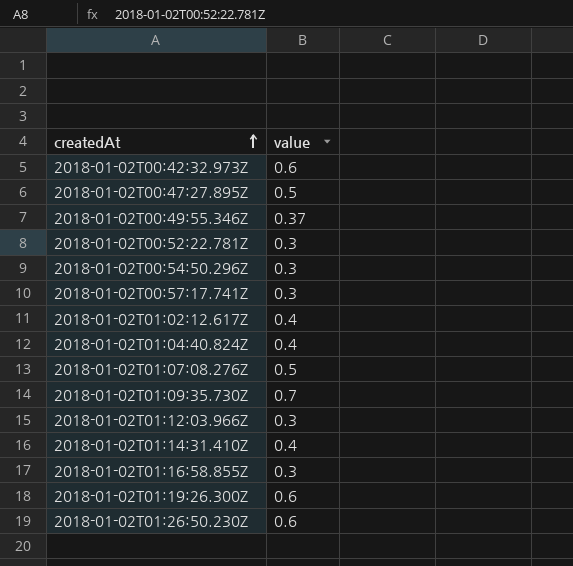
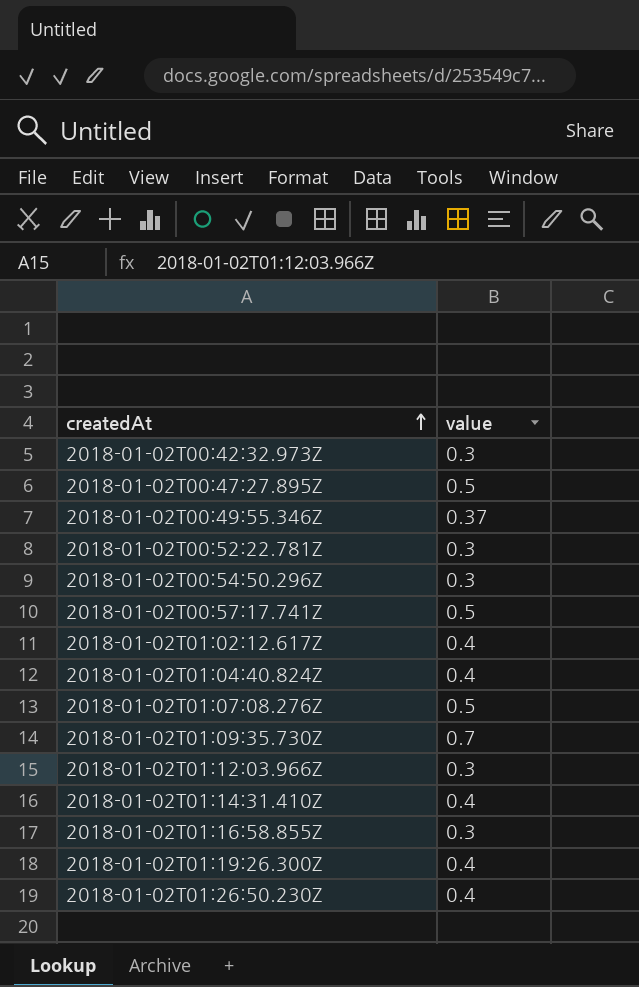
2018-01-02T00:42:32.973Z | value: 0.6 -> 0.3
2018-01-02T00:57:17.741Z | value: 0.3 -> 0.5
2018-01-02T01:19:26.300Z | value: 0.6 -> 0.4
2018-01-02T01:26:50.230Z | value: 0.6 -> 0.4

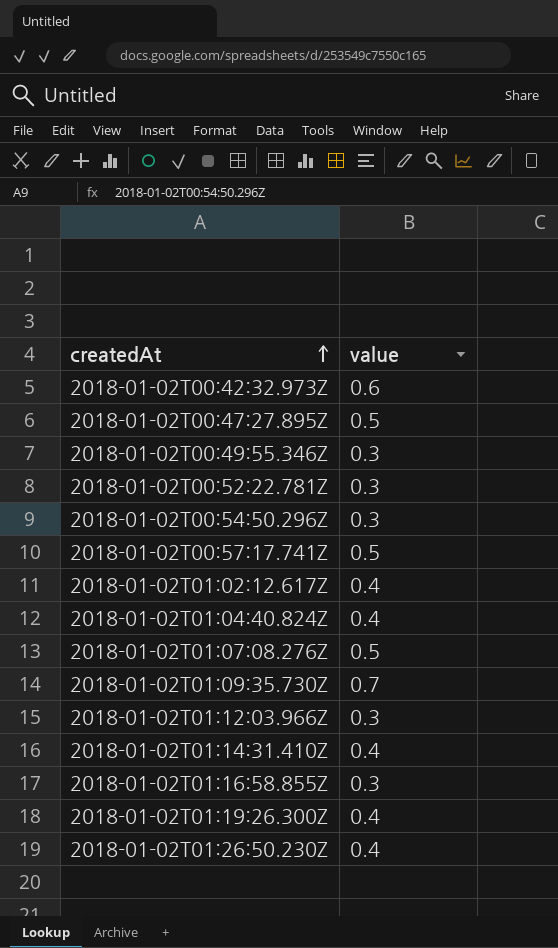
2018-01-02T00:42:32.973Z | value: 0.3 -> 0.6
2018-01-02T00:49:55.346Z | value: 0.37 -> 0.3

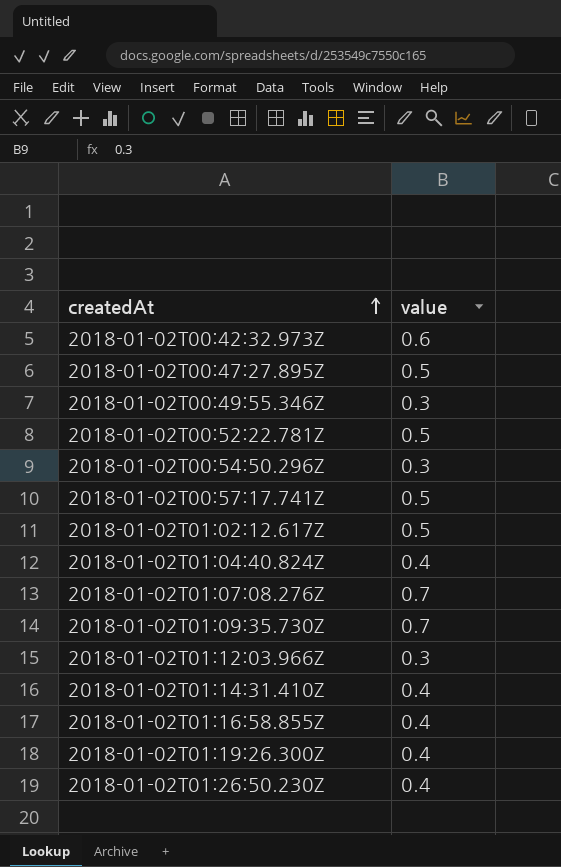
2018-01-02T00:52:22.781Z | value: 0.3 -> 0.5
2018-01-02T01:02:12.617Z | value: 0.4 -> 0.5
2018-01-02T01:07:08.276Z | value: 0.5 -> 0.7
2018-01-02T01:16:58.855Z | value: 0.3 -> 0.4

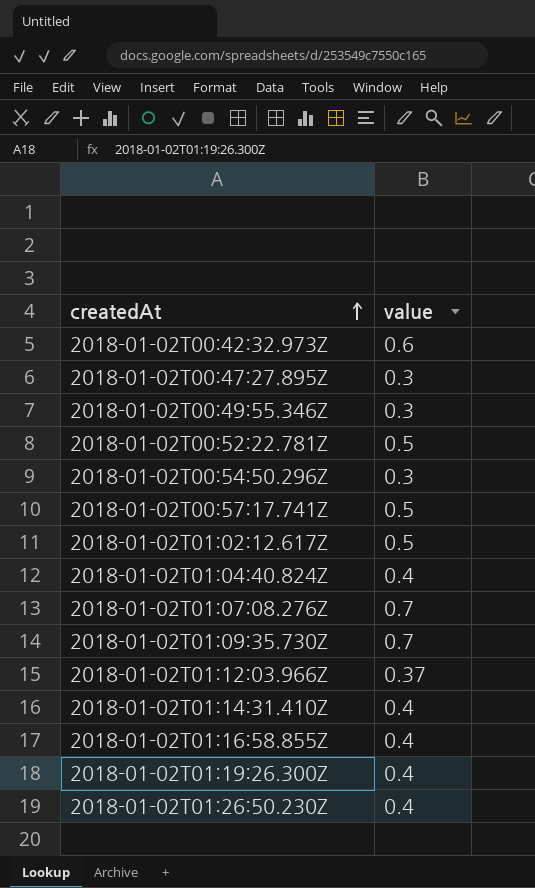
2018-01-02T00:47:27.895Z | value: 0.5 -> 0.3
2018-01-02T01:12:03.966Z | value: 0.3 -> 0.37

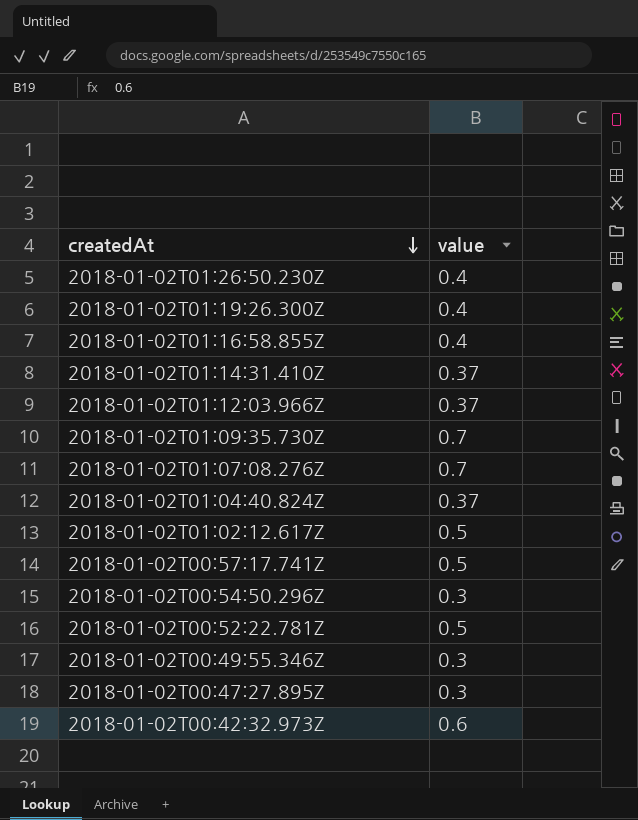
row order: createdAt ascending -> createdAt descending
2018-01-02T01:14:31.410Z | value: 0.4 -> 0.37
2018-01-02T01:04:40.824Z | value: 0.4 -> 0.37

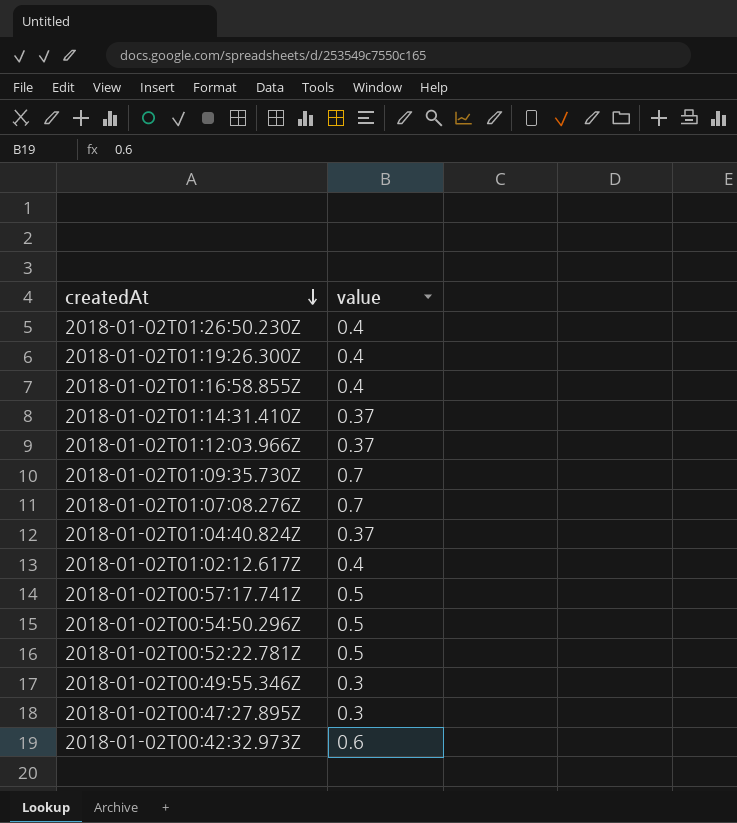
2018-01-02T01:02:12.617Z | value: 0.5 -> 0.4
2018-01-02T00:54:50.296Z | value: 0.3 -> 0.5

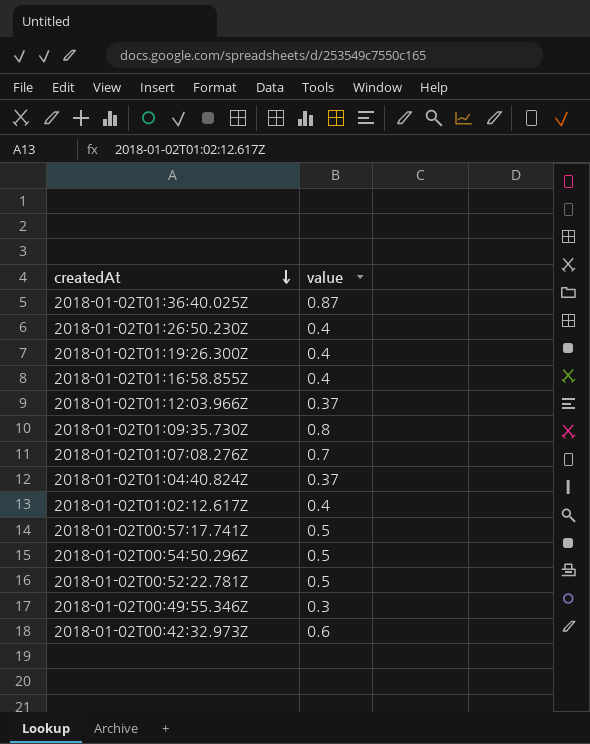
row 2018-01-02T01:14:31.410Z: 0.37 -> none
row 2018-01-02T00:47:27.895Z: 0.3 -> none
row 2018-01-02T01:36:40.025Z: none -> 0.87
2018-01-02T01:09:35.730Z | value: 0.7 -> 0.8

